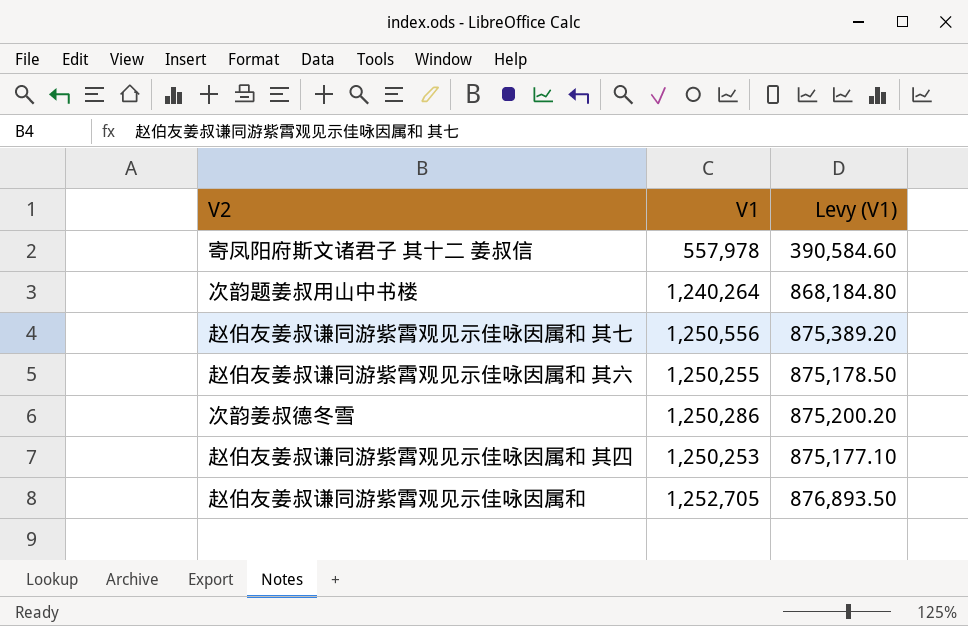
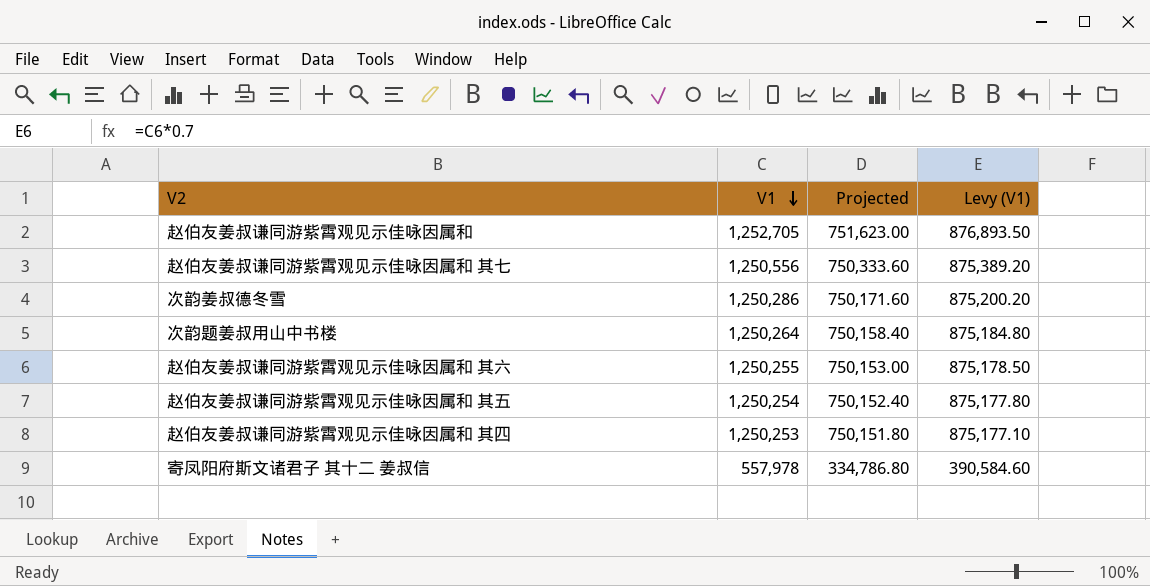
row order: none -> V1 descending
column Projected | formula: none -> [V1] * 0.6
次韵题姜叔用山中书楼 | V1: 1,240,264 -> 1,250,264
次韵题姜叔用山中书楼 | Levy (V1): 868,184.80 -> 875,184.80
row 赵伯友姜叔谦同游紫霄观见示佳咏因属和 其五: none -> 1,250,254 | 750,152.40 | 875,177.80

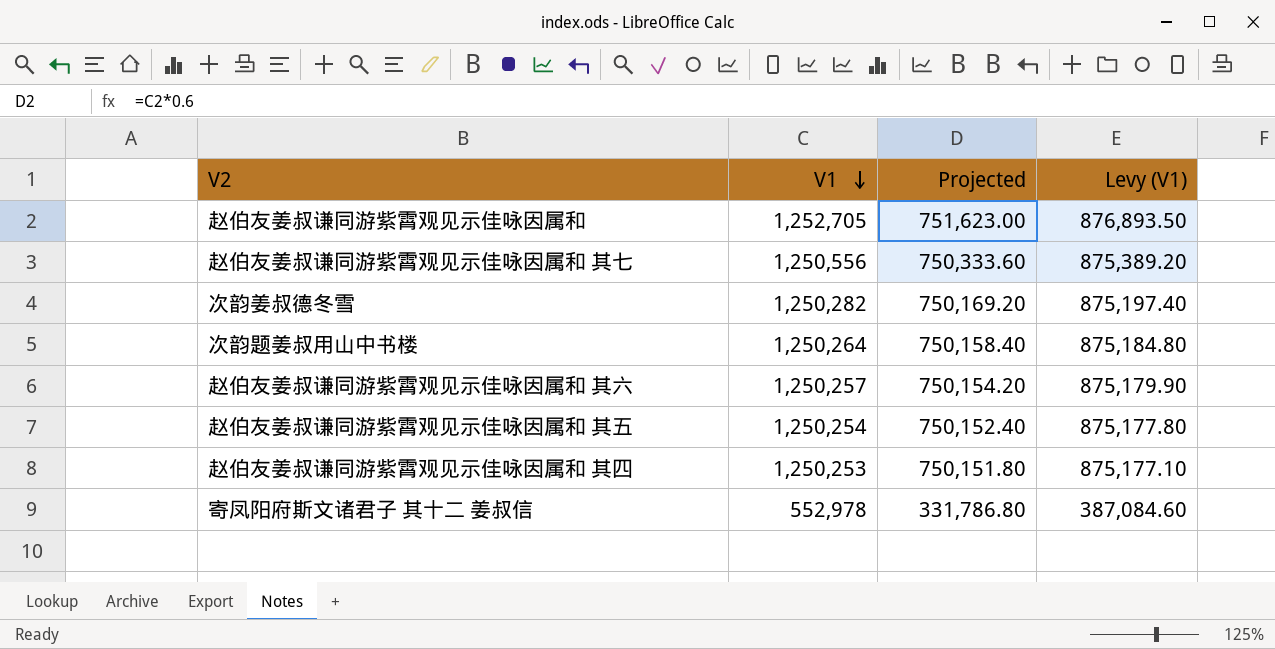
次韵姜叔德冬雪 | V1: 1,250,286 -> 1,250,282
次韵姜叔德冬雪 | Projected: 750,171.60 -> 750,169.20
次韵姜叔德冬雪 | Levy (V1): 875,200.20 -> 875,197.40
赵伯友姜叔谦同游紫霄观见示佳咏因属和 其六 | V1: 1,250,255 -> 1,250,257
赵伯友姜叔谦同游紫霄观见示佳咏因属和 其六 | Projected: 750,153.00 -> 750,154.20
赵伯友姜叔谦同游紫霄观见示佳咏因属和 其六 | Levy (V1): 875,178.50 -> 875,179.90
寄凤阳府斯文诸君子 其十二 姜叔信 | V1: 557,978 -> 552,978
寄凤阳府斯文诸君子 其十二 姜叔信 | Projected: 334,786.80 -> 331,786.80
寄凤阳府斯文诸君子 其十二 姜叔信 | Levy (V1): 390,584.60 -> 387,084.60

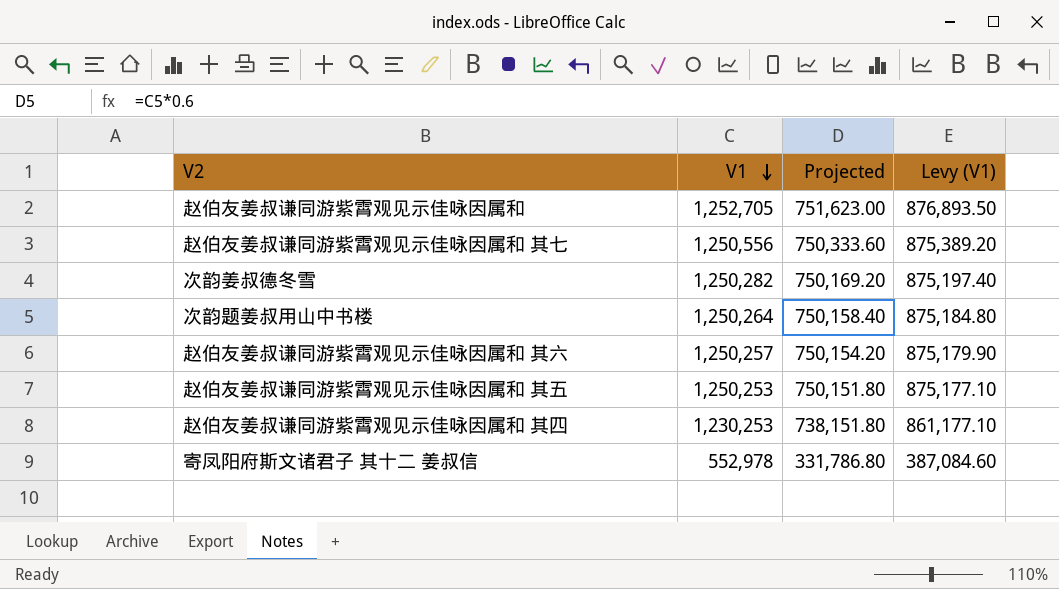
赵伯友姜叔谦同游紫霄观见示佳咏因属和 其五 | V1: 1,250,254 -> 1,250,253
赵伯友姜叔谦同游紫霄观见示佳咏因属和 其五 | Projected: 750,152.40 -> 750,151.80
赵伯友姜叔谦同游紫霄观见示佳咏因属和 其五 | Levy (V1): 875,177.80 -> 875,177.10
赵伯友姜叔谦同游紫霄观见示佳咏因属和 其四 | V1: 1,250,253 -> 1,230,253
赵伯友姜叔谦同游紫霄观见示佳咏因属和 其四 | Projected: 750,151.80 -> 738,151.80
赵伯友姜叔谦同游紫霄观见示佳咏因属和 其四 | Levy (V1): 875,177.10 -> 861,177.10

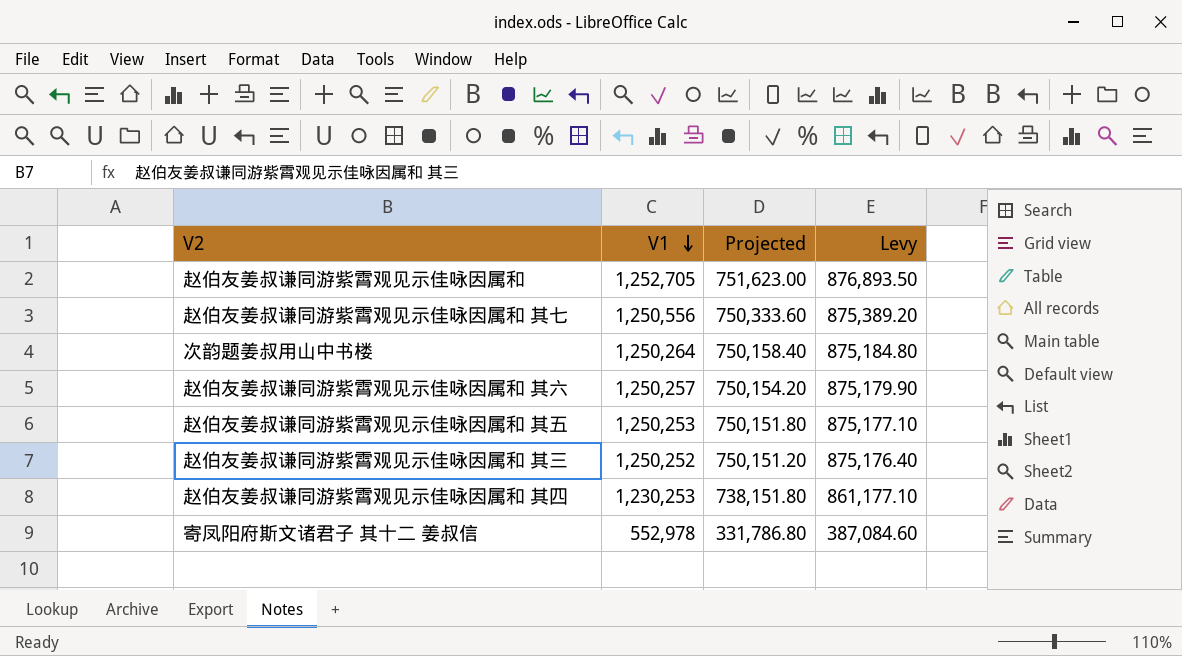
column name: Levy (V1) -> Levy
row 次韵姜叔德冬雪: 1,250,282 | 750,169.20 | 875,197.40 -> none
row 赵伯友姜叔谦同游紫霄观见示佳咏因属和 其三: none -> 1,250,252 | 750,151.20 | 875,176.40

